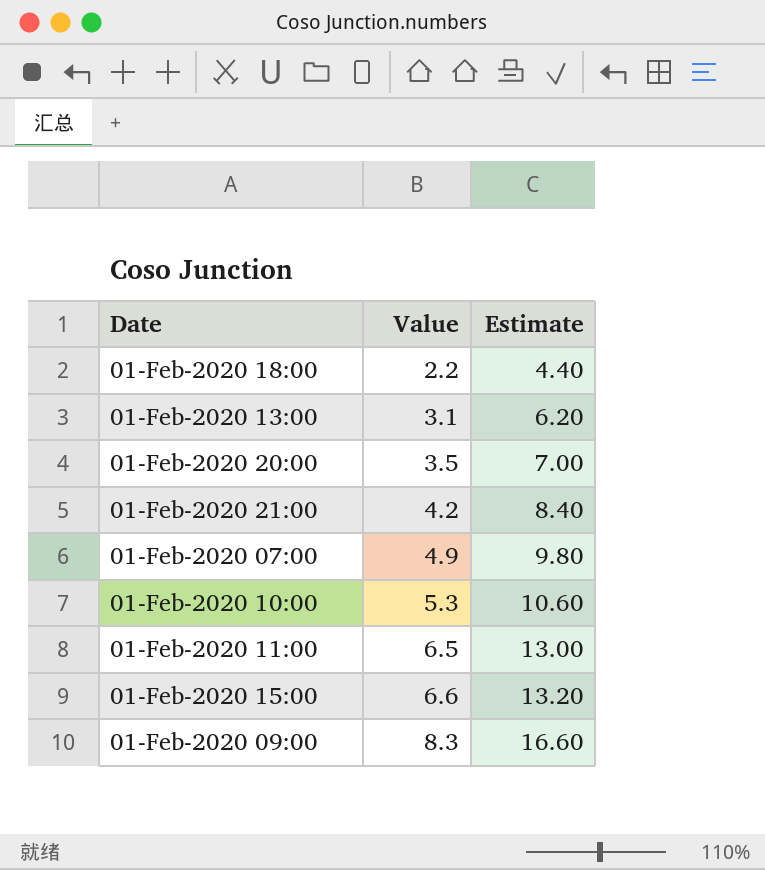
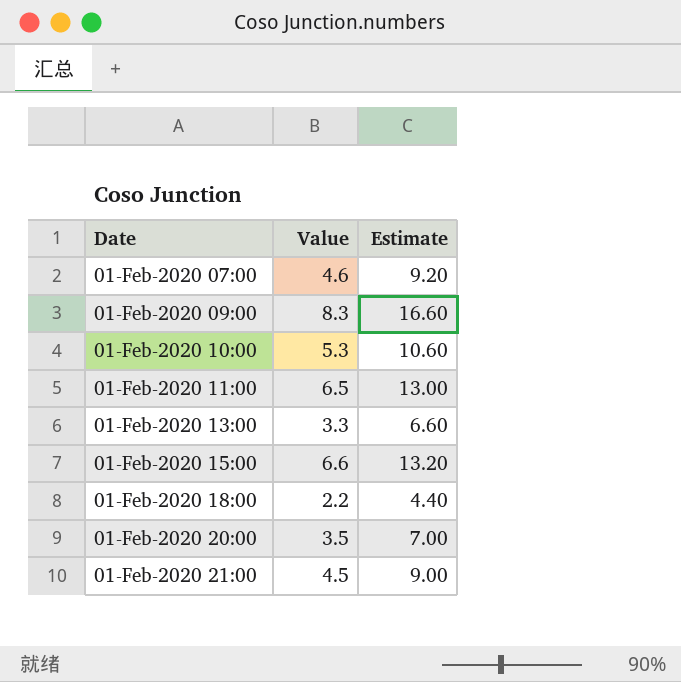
row order: Value ascending -> Date ascending
01-Feb-2020 07:00 | Value: 4.9 -> 4.6
01-Feb-2020 07:00 | Estimate: 9.80 -> 9.20
01-Feb-2020 13:00 | Value: 3.1 -> 3.3
01-Feb-2020 13:00 | Estimate: 6.20 -> 6.60
01-Feb-2020 21:00 | Value: 4.2 -> 4.5
01-Feb-2020 21:00 | Estimate: 8.40 -> 9.00

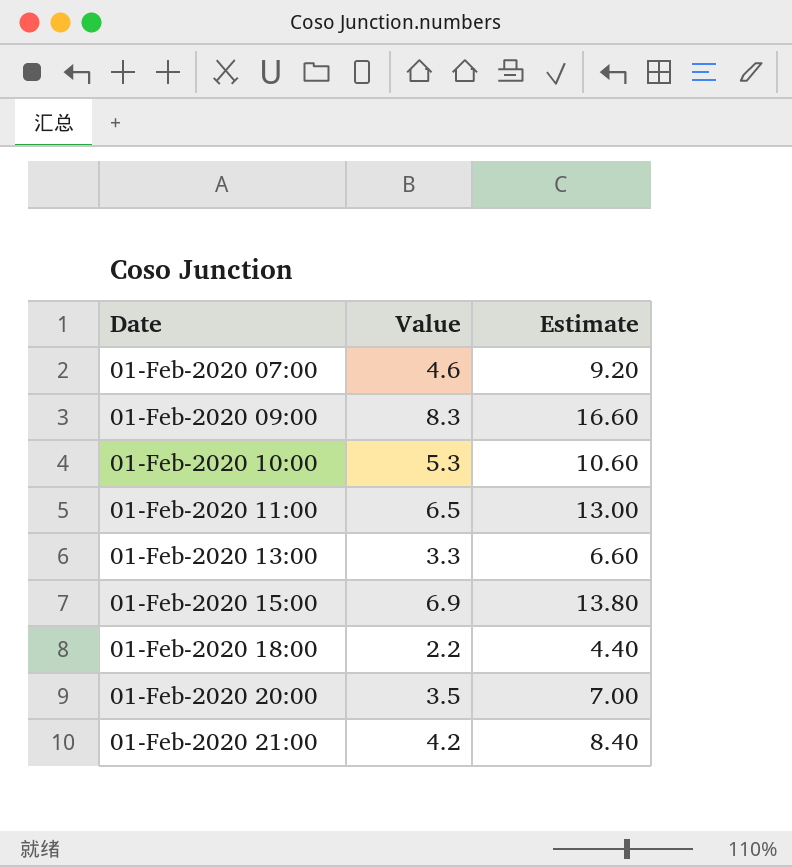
01-Feb-2020 15:00 | Value: 6.6 -> 6.9
01-Feb-2020 15:00 | Estimate: 13.20 -> 13.80
01-Feb-2020 21:00 | Value: 4.5 -> 4.2
01-Feb-2020 21:00 | Estimate: 9.00 -> 8.40

